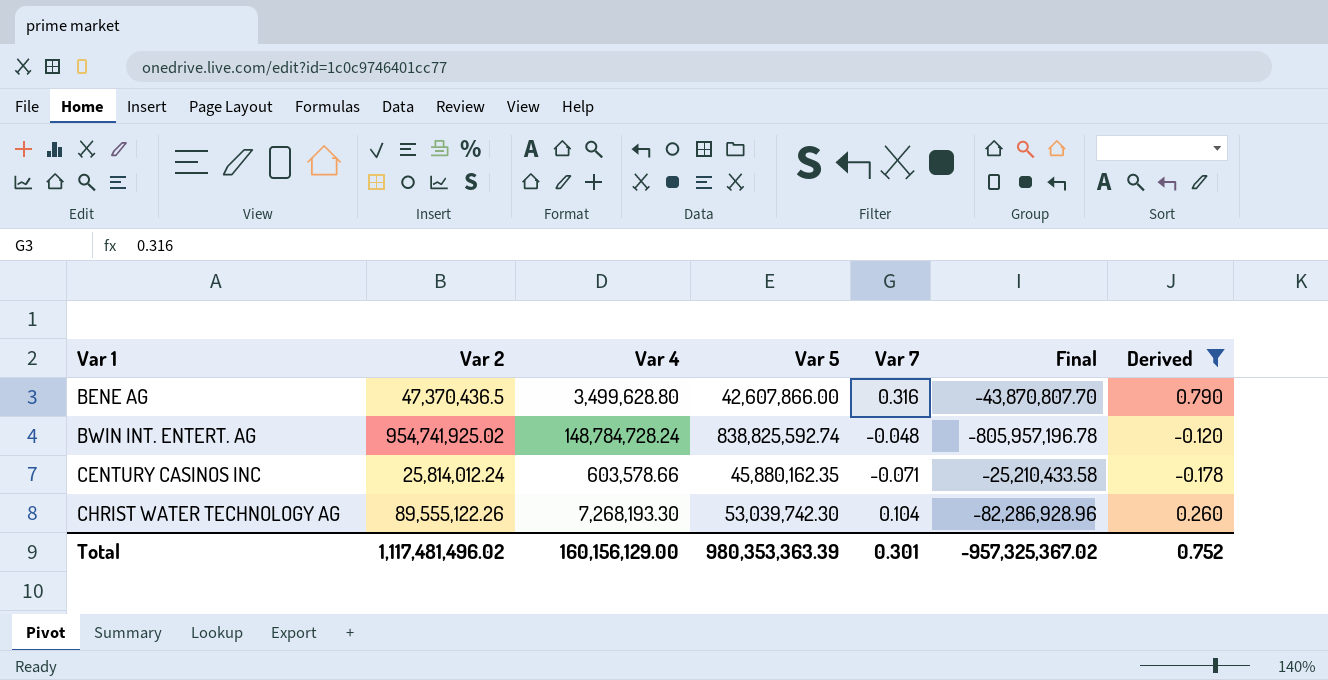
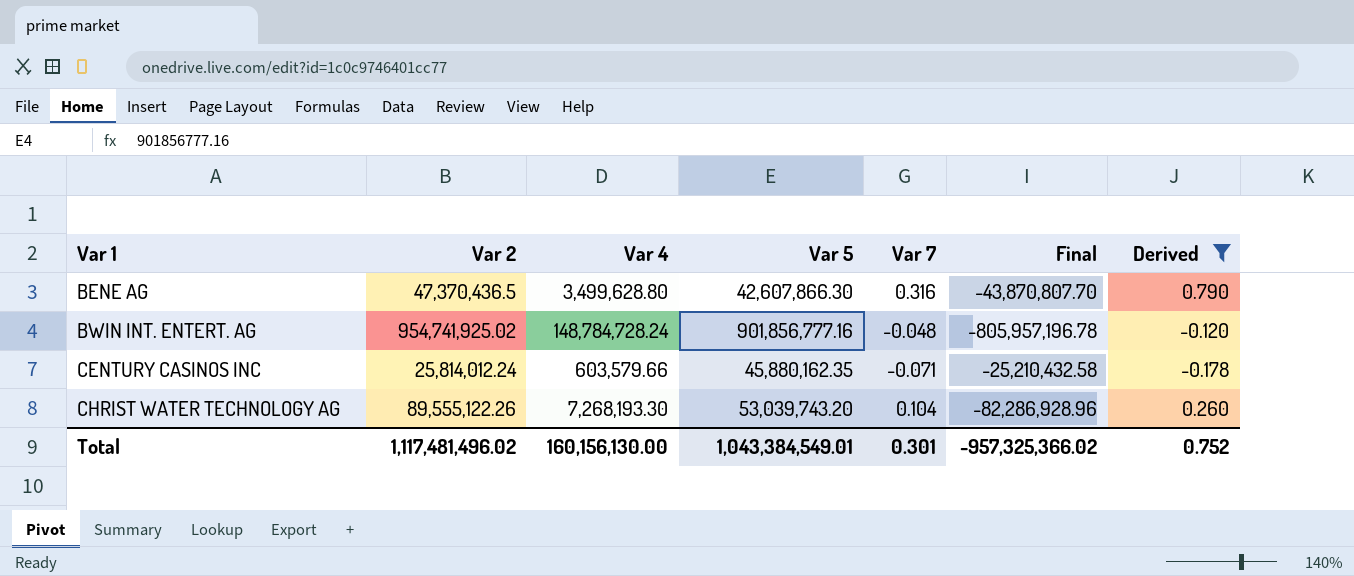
BENE AG | Var 5: 42,607,866.00 -> 42,607,866.30
BWIN INT. ENTERT. AG | Var 5: 838,825,592.74 -> 901,856,777.16
CENTURY CASINOS INC | Var 4: 603,578.66 -> 603,579.66
CENTURY CASINOS INC | Final: -25,210,433.58 -> -25,210,432.58
CHRIST WATER TECHNOLOGY AG | Var 5: 53,039,742.30 -> 53,039,743.20
Total | Var 4: 160,156,129.00 -> 160,156,130.00
Total | Var 5: 980,353,363.39 -> 1,043,384,549.01
Total | Final: -957,325,367.02 -> -957,325,366.02

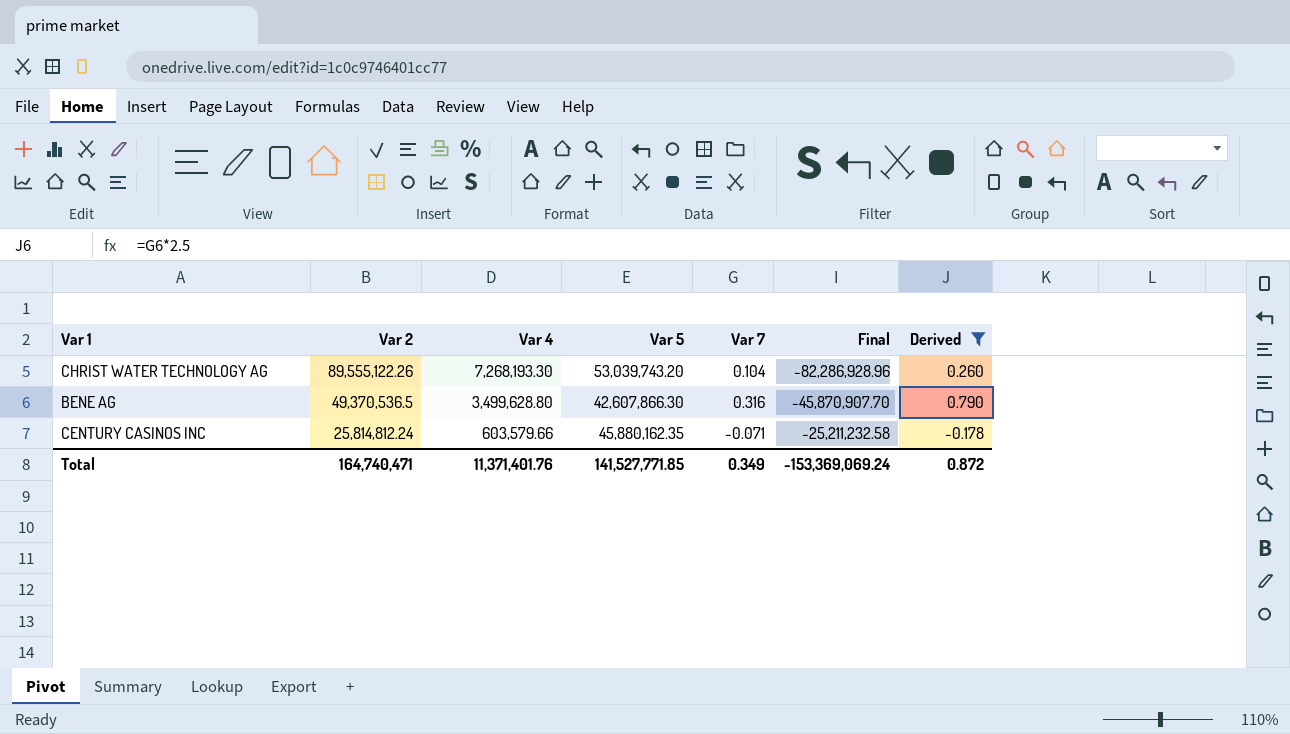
row order: Var 1 ascending -> Var 2 descending
row BWIN INT. ENTERT. AG: 954,741,925.02 | 148,784,728.24 | 901,856,777.16 | -0.048 | -805,957,196.78 | -0.120 -> none
BENE AG | Var 2: 47,370,436.5 -> 49,370,536.5
BENE AG | Final: -43,870,807.70 -> -45,870,907.70
CENTURY CASINOS INC | Var 2: 25,814,012.24 -> 25,814,812.24
CENTURY CASINOS INC | Final: -25,210,432.58 -> -25,211,232.58
Total | Var 2: 1,117,481,496.02 -> 164,740,471
Total | Var 4: 160,156,130.00 -> 11,371,401.76
Total | Var 5: 1,043,384,549.01 -> 141,527,771.85
Total | Var 7: 0.301 -> 0.349
Total | Final: -957,325,366.02 -> -153,369,069.24
Total | Derived: 0.752 -> 0.872

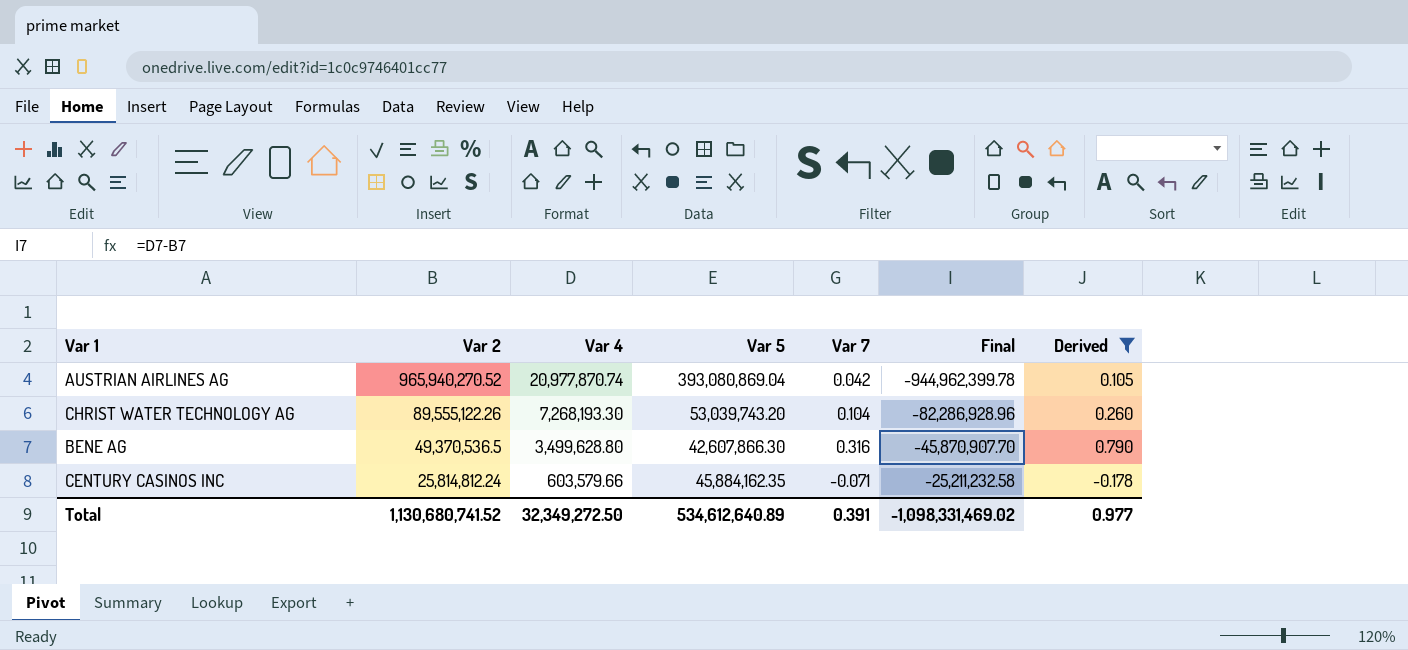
row AUSTRIAN AIRLINES AG: none -> 965,940,270.52 | 20,977,870.74 | 393,080,869.04 | 0.042 | -944,962,399.78 | 0.105
CENTURY CASINOS INC | Var 5: 45,880,162.35 -> 45,884,162.35
Total | Var 2: 164,740,471 -> 1,130,680,741.52
Total | Var 4: 11,371,401.76 -> 32,349,272.50
Total | Var 5: 141,527,771.85 -> 534,612,640.89
Total | Var 7: 0.349 -> 0.391
Total | Final: -153,369,069.24 -> -1,098,331,469.02
Total | Derived: 0.872 -> 0.977

